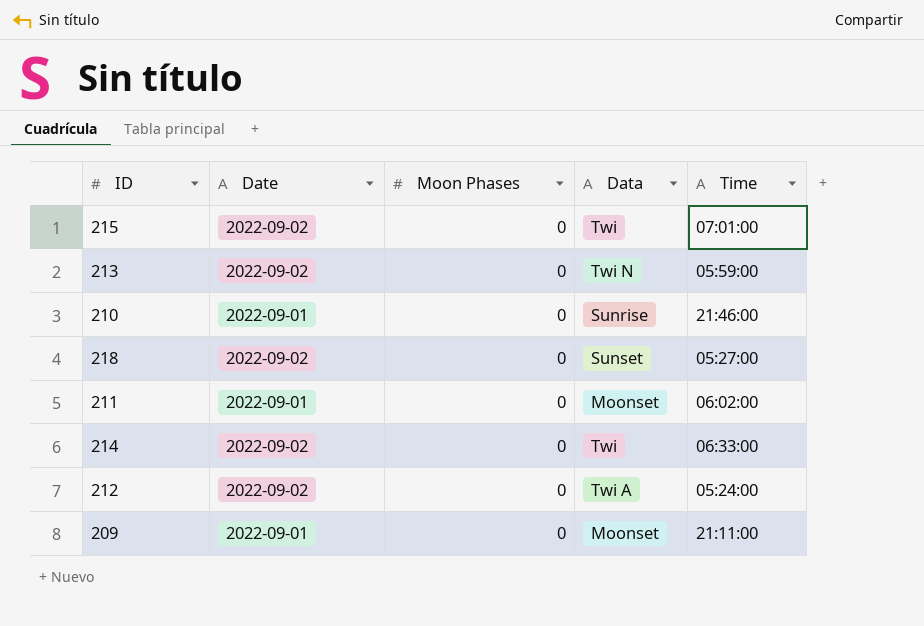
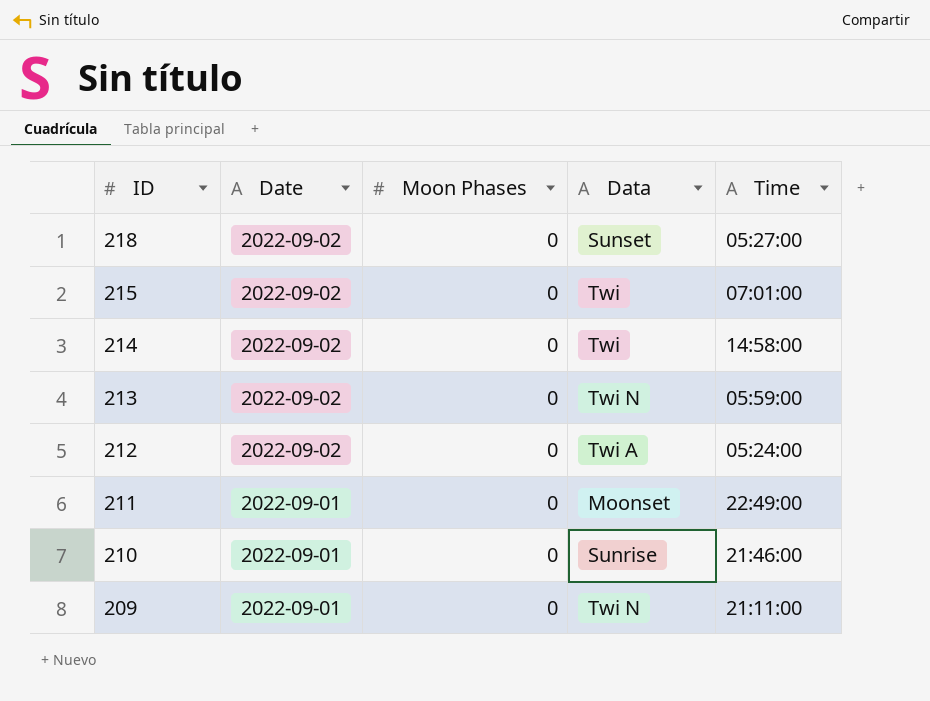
row order: none -> ID descending
214 | Time: 06:33:00 -> 14:58:00
211 | Time: 06:02:00 -> 22:49:00
209 | Data: Moonset -> Twi N

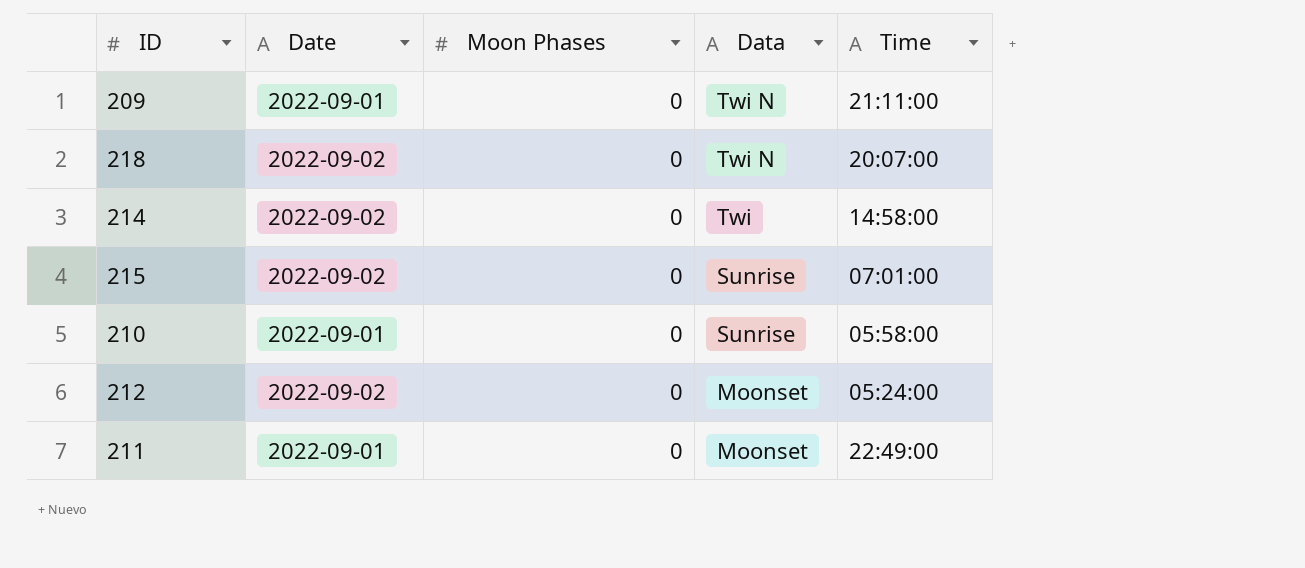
row order: ID descending -> Data descending
row 213: 2022-09-02 | 0 | Twi N | 05:59:00 -> none
218 | Data: Sunset -> Twi N
218 | Time: 05:27:00 -> 20:07:00
215 | Data: Twi -> Sunrise
210 | Time: 21:46:00 -> 05:58:00
212 | Data: Twi A -> Moonset

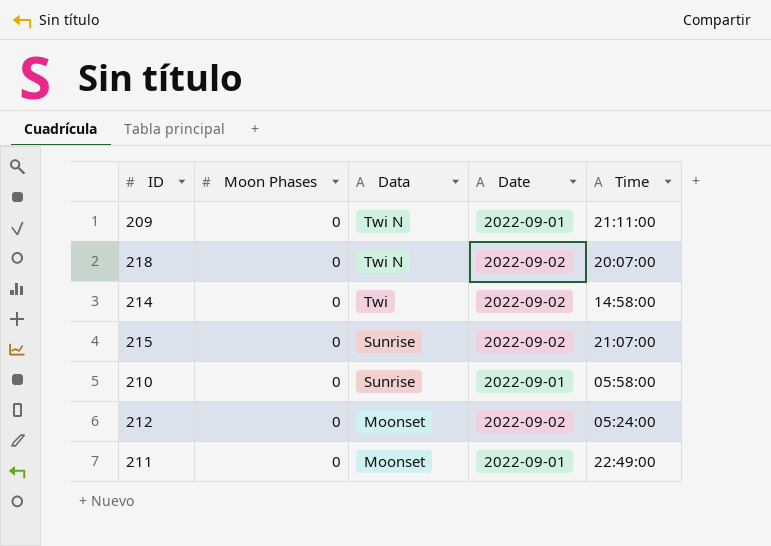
column Date | position: 2 -> 4
215 | Time: 07:01:00 -> 21:07:00

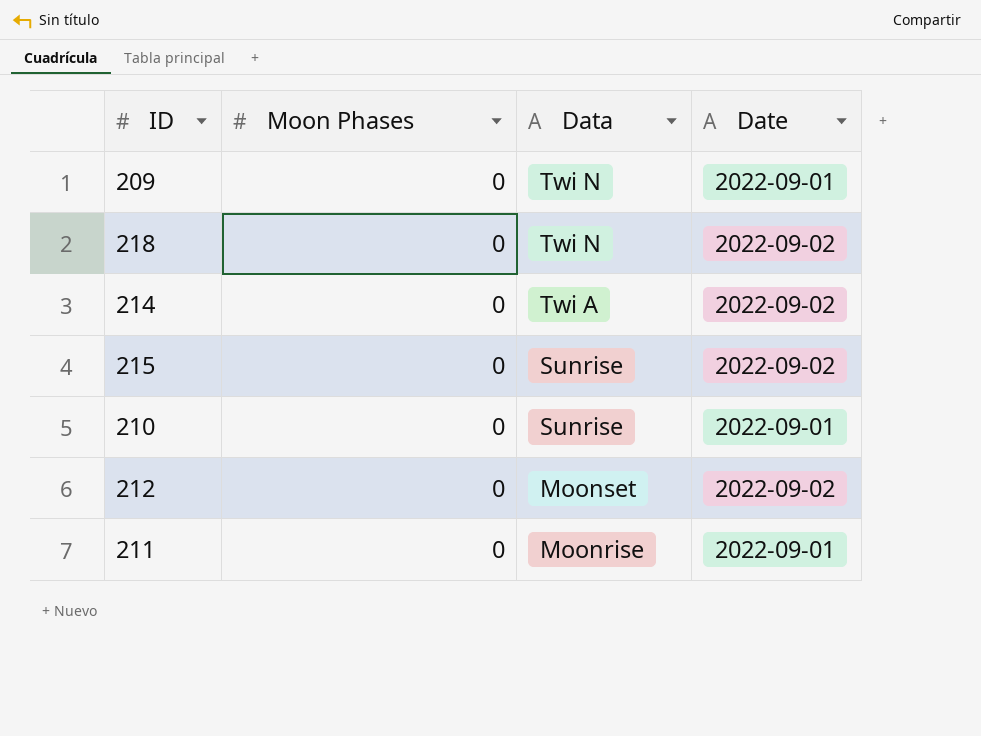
column Time | position: 5 -> none
214 | Data: Twi -> Twi A
211 | Data: Moonset -> Moonrise

